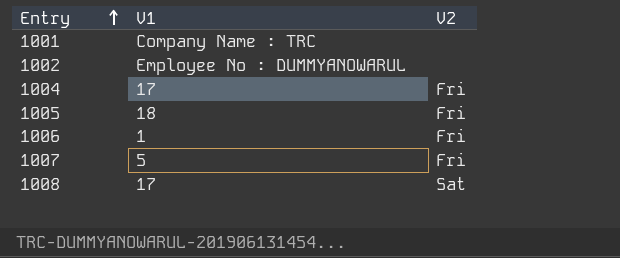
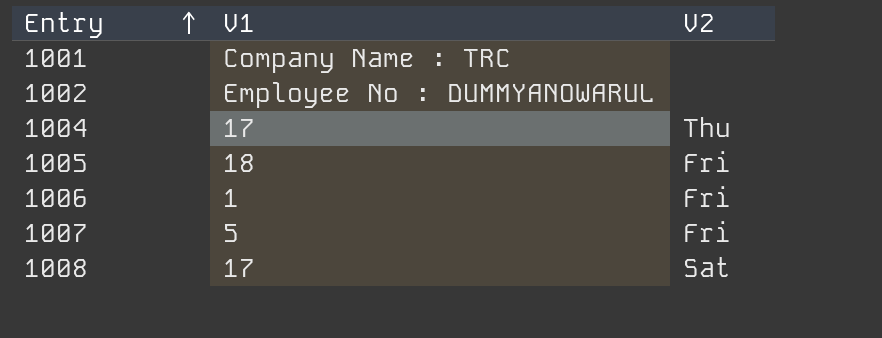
1004 | V2: Fri -> Thu

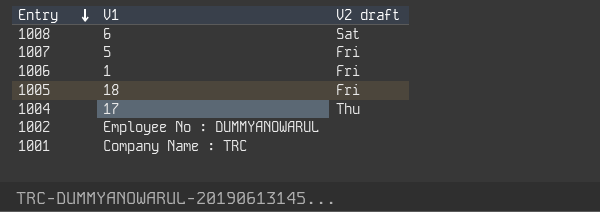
row order: Entry ascending -> Entry descending
column name: V2 -> V2 draft
1008 | V1: 17 -> 6

